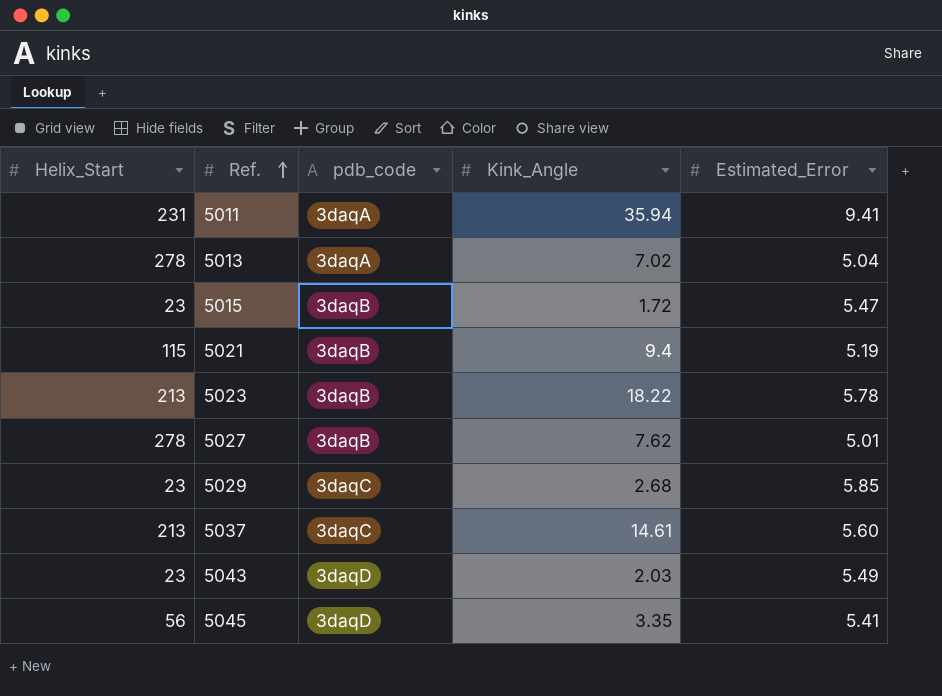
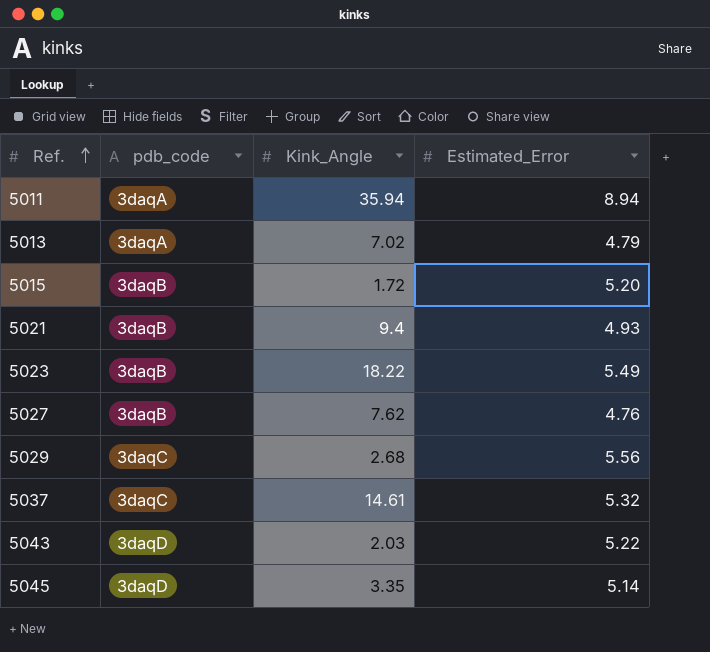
column Helix_Start | position: 1 -> none
5011 | Estimated_Error: 9.41 -> 8.94
5013 | Estimated_Error: 5.04 -> 4.79
5015 | Estimated_Error: 5.47 -> 5.20
5021 | Estimated_Error: 5.19 -> 4.93
5023 | Estimated_Error: 5.78 -> 5.49
5027 | Estimated_Error: 5.01 -> 4.76
5029 | Estimated_Error: 5.85 -> 5.56
5037 | Estimated_Error: 5.60 -> 5.32
5043 | Estimated_Error: 5.49 -> 5.22
5045 | Estimated_Error: 5.41 -> 5.14

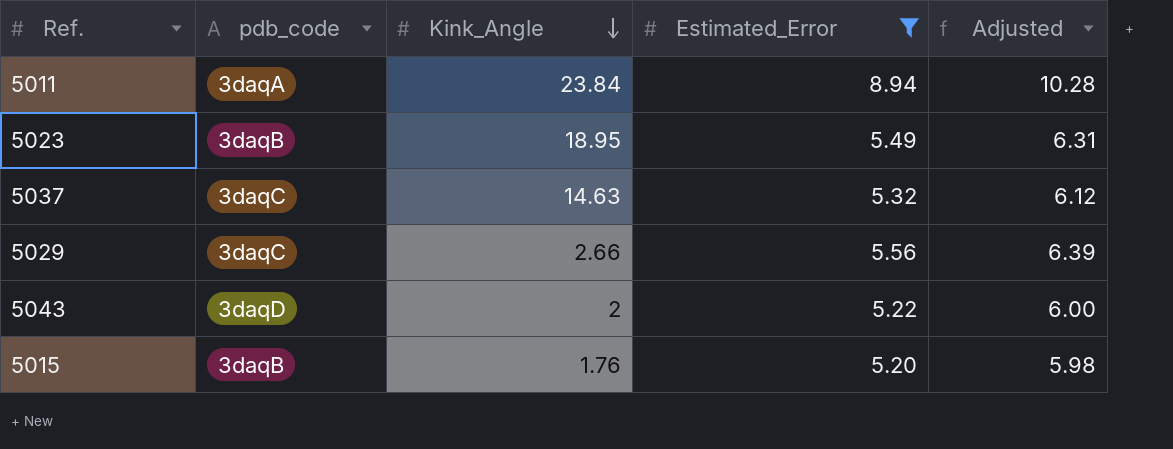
filter: none -> Estimated_Error >= 5.20
row order: Ref. ascending -> Kink_Angle descending
column Adjusted | formula: none -> [Estimated_Error] * 1.15
5011 | Kink_Angle: 35.94 -> 23.84
5023 | Kink_Angle: 18.22 -> 18.95
5037 | Kink_Angle: 14.61 -> 14.63
5029 | Kink_Angle: 2.68 -> 2.66
5043 | Kink_Angle: 2.03 -> 2
5015 | Kink_Angle: 1.72 -> 1.76

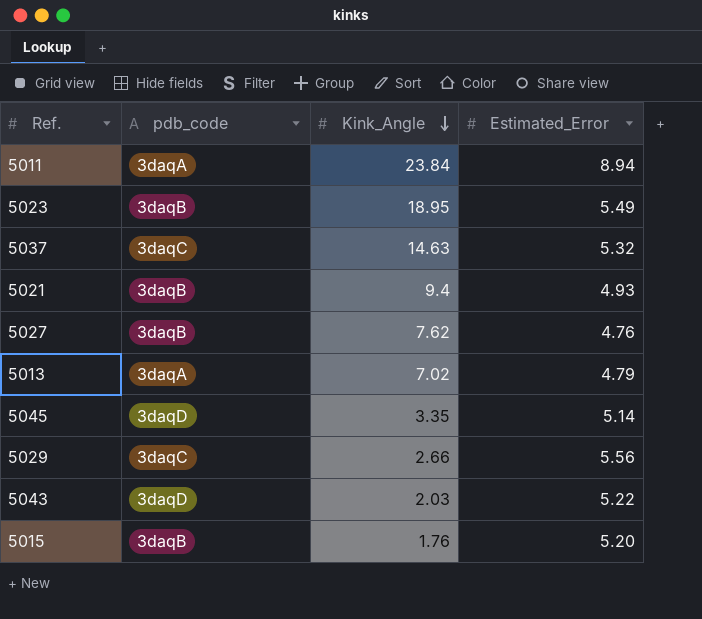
filter: Estimated_Error >= 5.20 -> none
column Adjusted | formula: [Estimated_Error] * 1.15 -> none
5043 | Kink_Angle: 2 -> 2.03

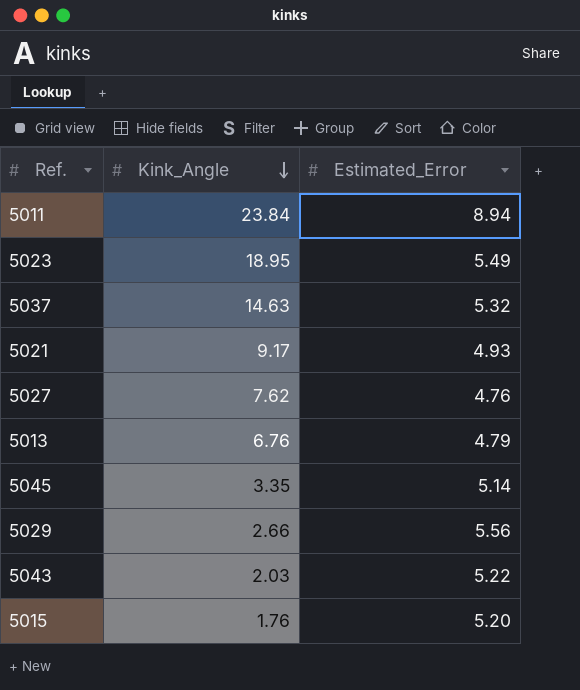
column pdb_code | position: 2 -> none
5021 | Kink_Angle: 9.4 -> 9.17
5013 | Kink_Angle: 7.02 -> 6.76

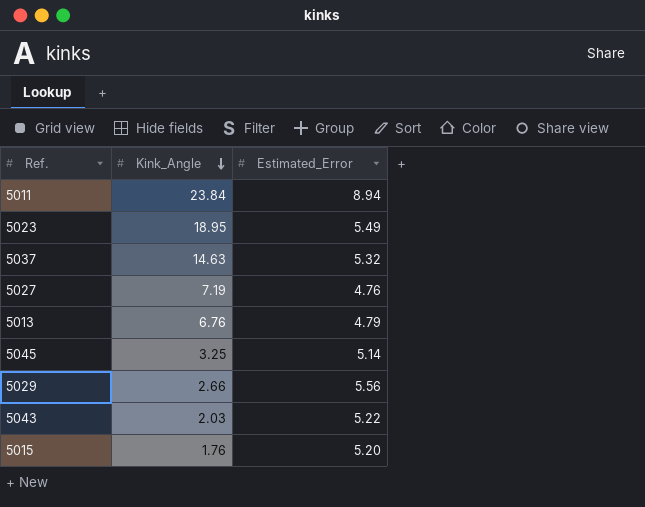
row 5021: 9.17 | 4.93 -> none
5027 | Kink_Angle: 7.62 -> 7.19
5045 | Kink_Angle: 3.35 -> 3.25

